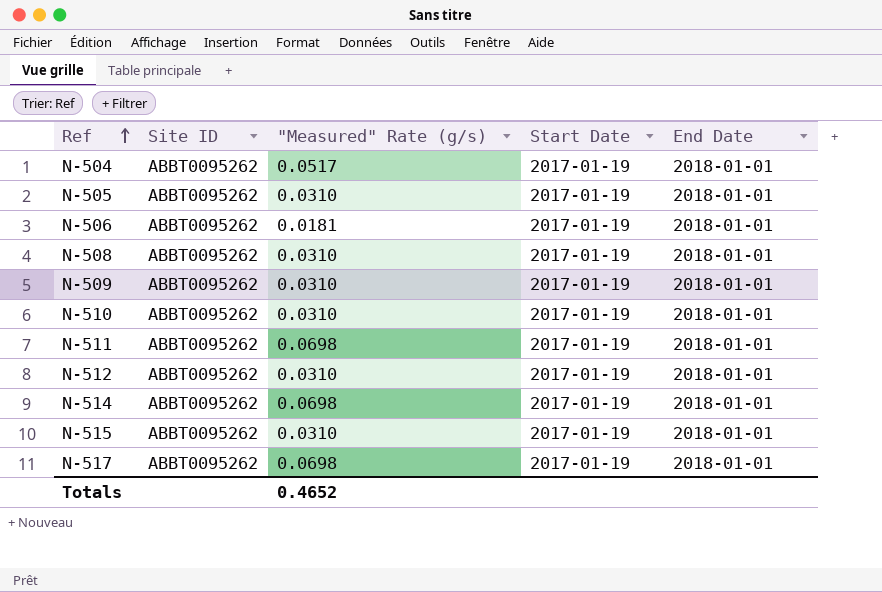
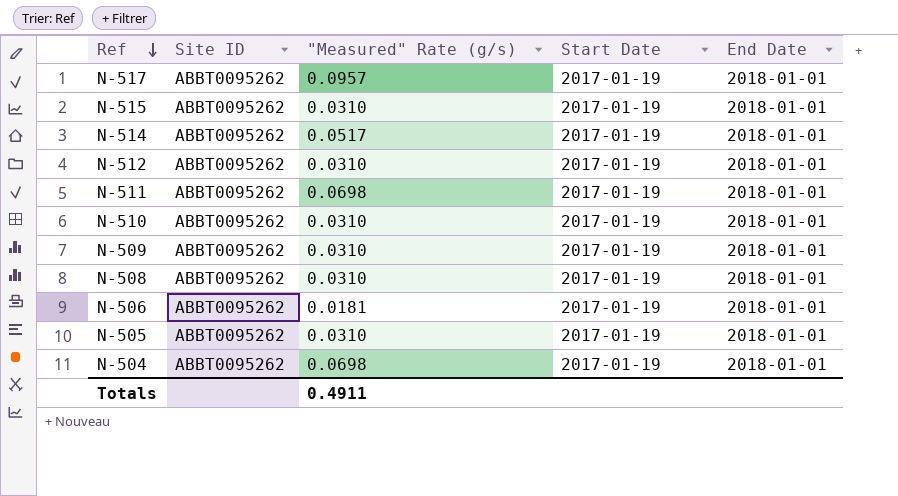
row order: Ref ascending -> Ref descending
N-517 | "Measured" Rate (g/s): 0.0698 -> 0.0957
N-514 | "Measured" Rate (g/s): 0.0698 -> 0.0517
N-504 | "Measured" Rate (g/s): 0.0517 -> 0.0698
Totals | "Measured" Rate (g/s): 0.4652 -> 0.4911

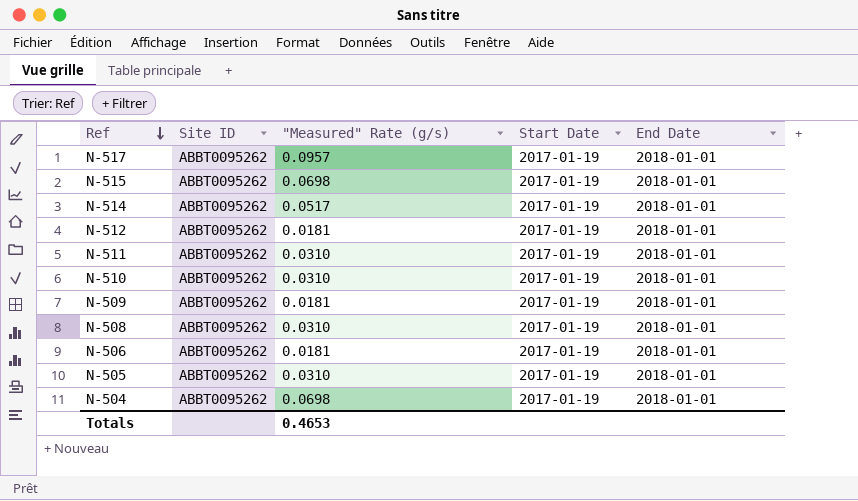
N-515 | "Measured" Rate (g/s): 0.0310 -> 0.0698
N-512 | "Measured" Rate (g/s): 0.0310 -> 0.0181
N-511 | "Measured" Rate (g/s): 0.0698 -> 0.0310
N-509 | "Measured" Rate (g/s): 0.0310 -> 0.0181
Totals | "Measured" Rate (g/s): 0.4911 -> 0.4653

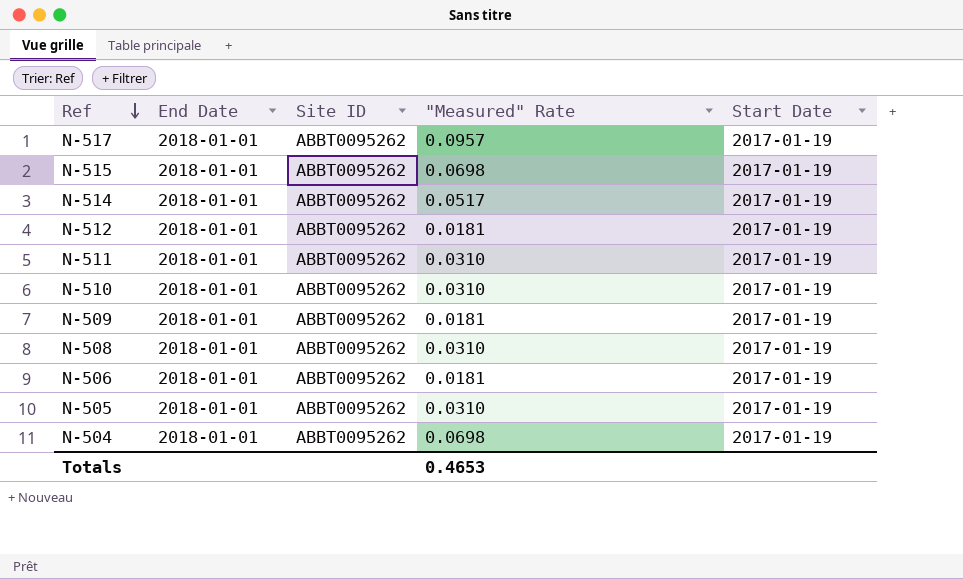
column End Date | position: 5 -> 2
column name: "Measured" Rate (g/s) -> "Measured" Rate

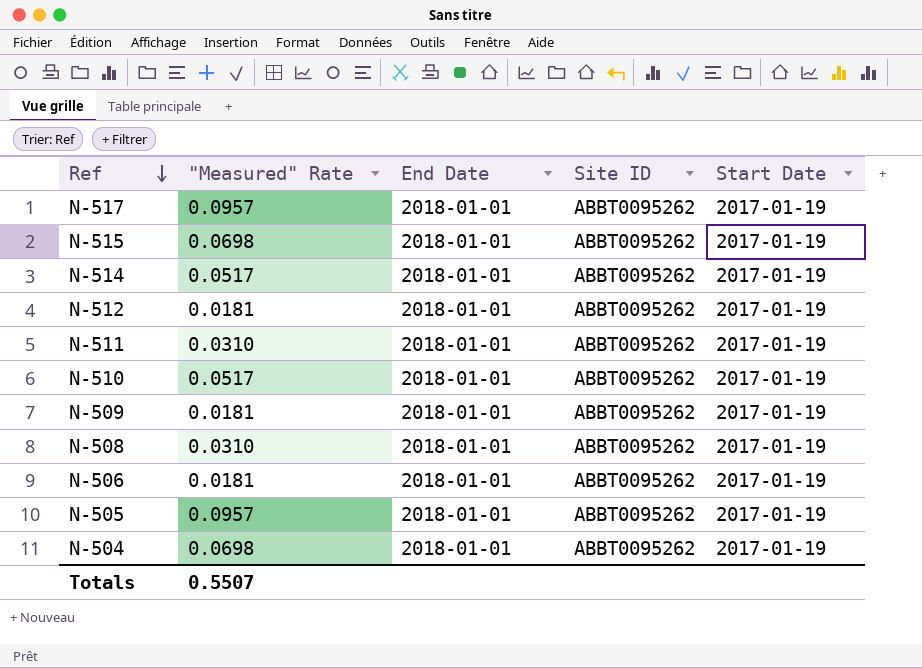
column "Measured" Rate | position: 4 -> 2
N-510 | "Measured" Rate: 0.0310 -> 0.0517
N-505 | "Measured" Rate: 0.0310 -> 0.0957
Totals | "Measured" Rate: 0.4653 -> 0.5507

